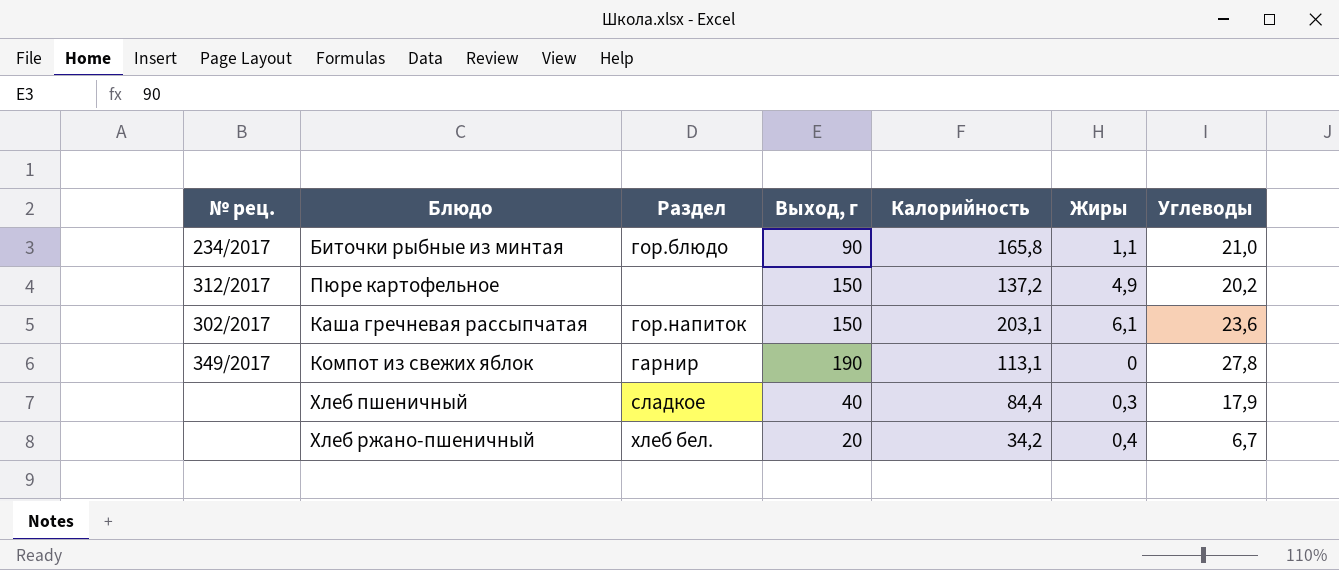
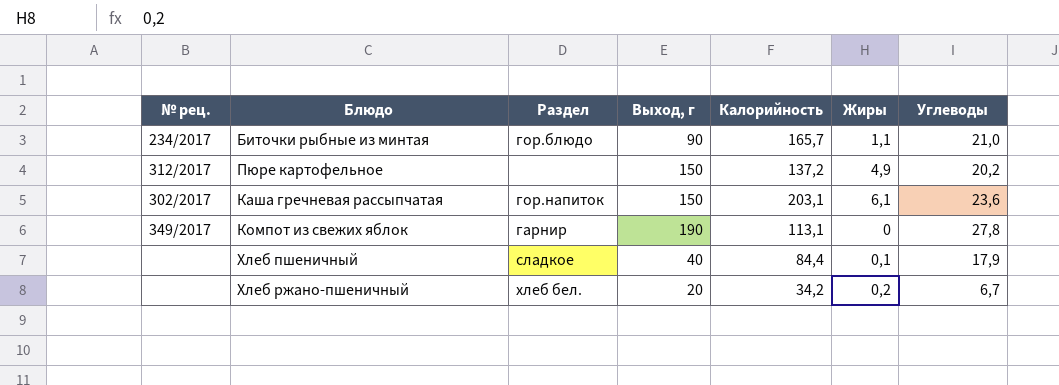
Биточки рыбные из минтая | Калорийность: 165,8 -> 165,7
Хлеб пшеничный | Жиры: 0,3 -> 0,1
Хлеб ржано-пшеничный | Жиры: 0,4 -> 0,2

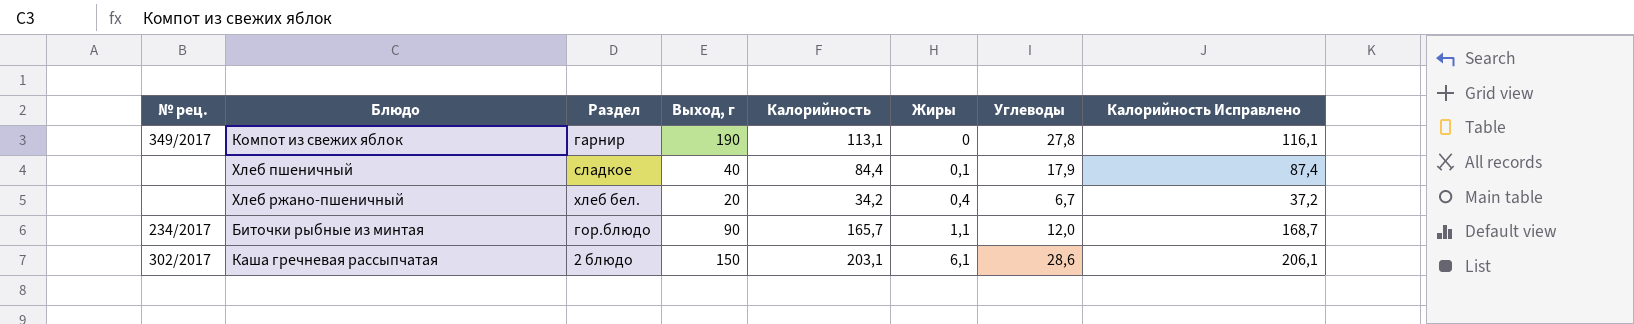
row order: none -> Жиры ascending
column Калорийность Исправлено | formula: none -> [Калорийность] + 3
row Пюре картофельное: 312/2017 | none | 150 | 137,2 | 4,9 | 20,2 -> none
Хлеб ржано-пшеничный | Жиры: 0,2 -> 0,4
Биточки рыбные из минтая | Углеводы: 21,0 -> 12,0
Каша гречневая рассыпчатая | Раздел: гор.напиток -> 2 блюдо
Каша гречневая рассыпчатая | Углеводы: 23,6 -> 28,6

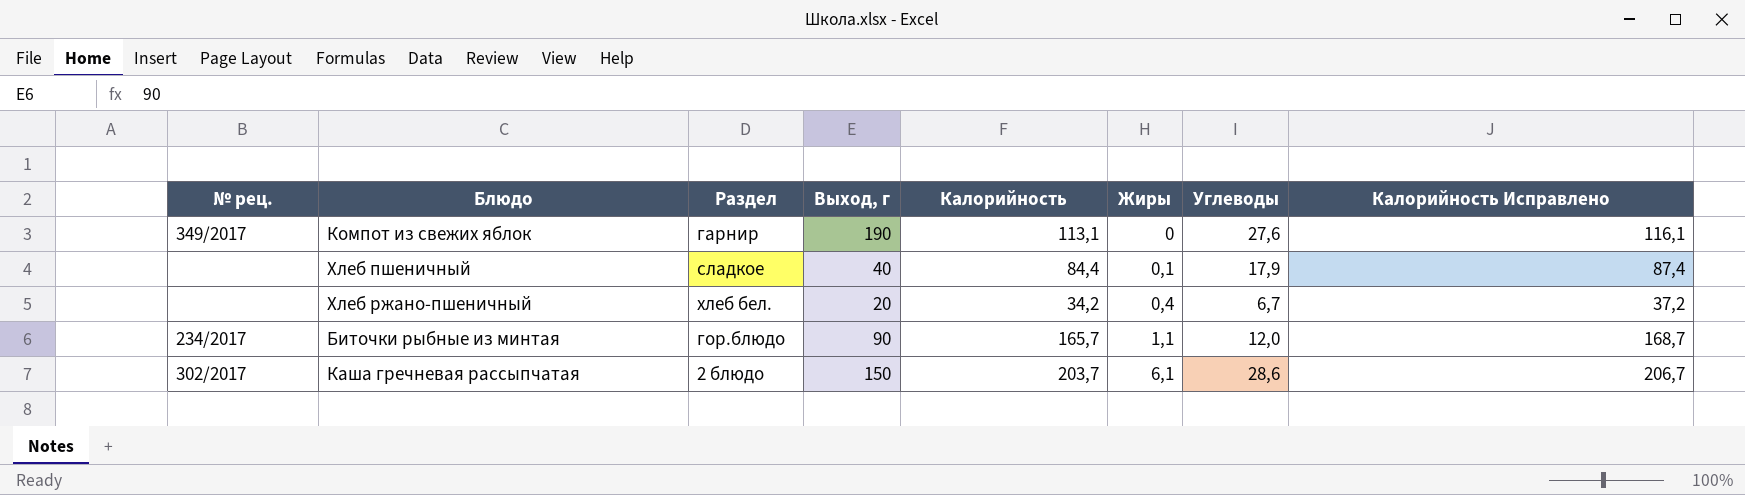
Компот из свежих яблок | Углеводы: 27,8 -> 27,6
Каша гречневая рассыпчатая | Калорийность: 203,1 -> 203,7
Каша гречневая рассыпчатая | Калорийность Исправлено: 206,1 -> 206,7

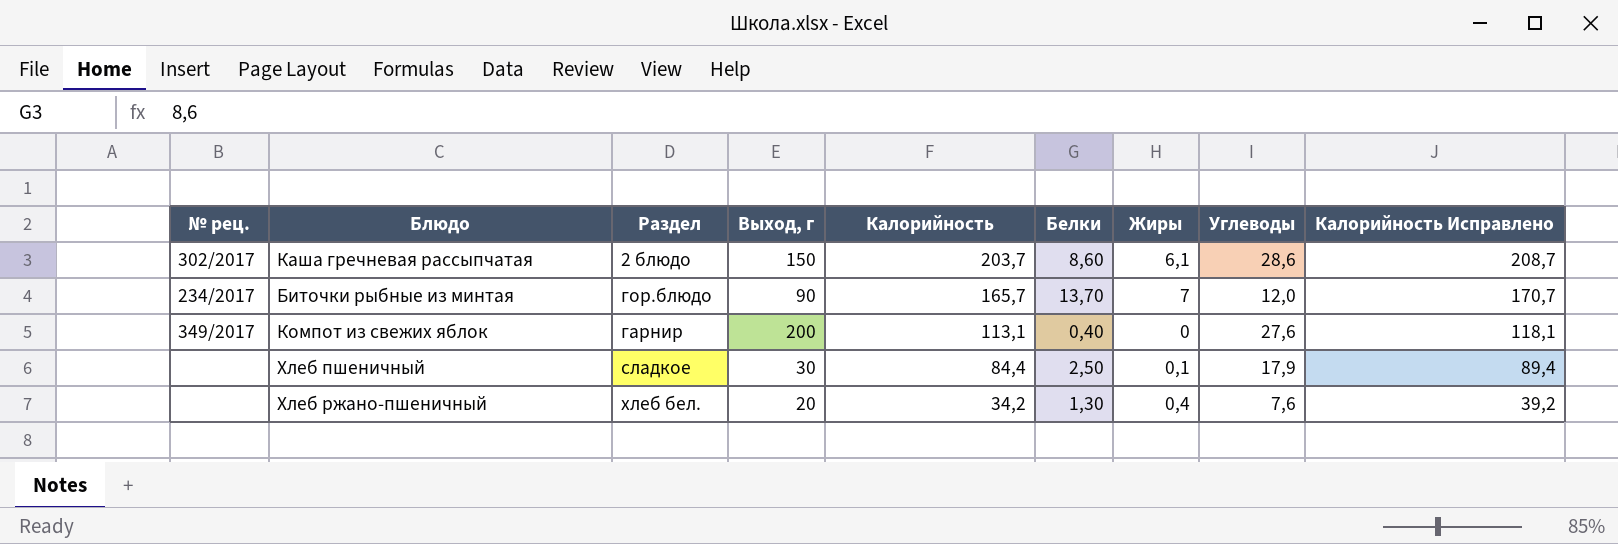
row order: Жиры ascending -> Калорийность descending
column Белки | position: none -> 6
column Калорийность Исправлено | formula: [Калорийность] + 3 -> [Калорийность] + 5
Биточки рыбные из минтая | Жиры: 1,1 -> 7
Компот из свежих яблок | Выход, г: 190 -> 200
Хлеб пшеничный | Выход, г: 40 -> 30
Хлеб ржано-пшеничный | Углеводы: 6,7 -> 7,6

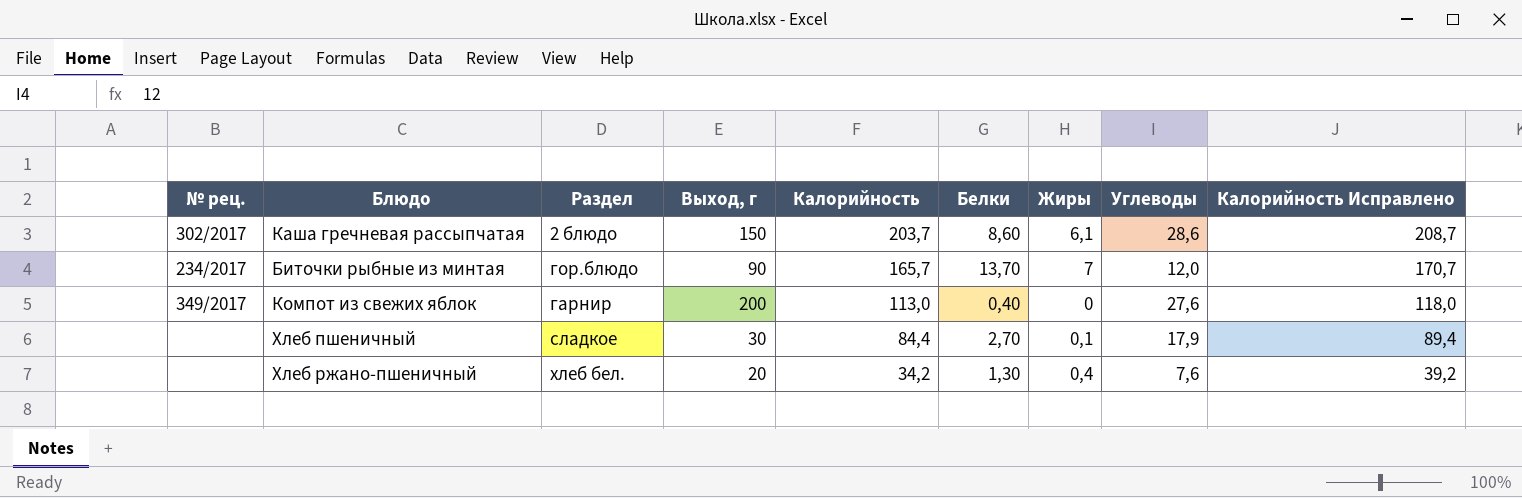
Компот из свежих яблок | Калорийность: 113,1 -> 113,0
Компот из свежих яблок | Калорийность Исправлено: 118,1 -> 118,0
Хлеб пшеничный | Белки: 2,50 -> 2,70

